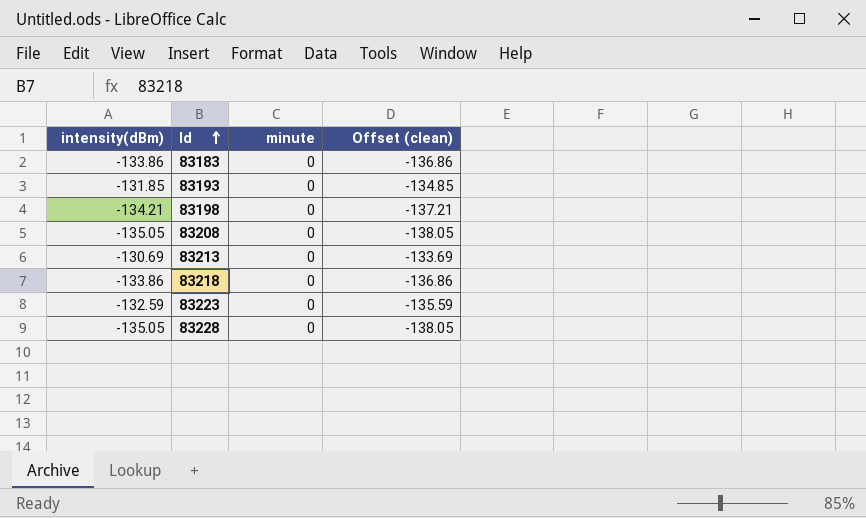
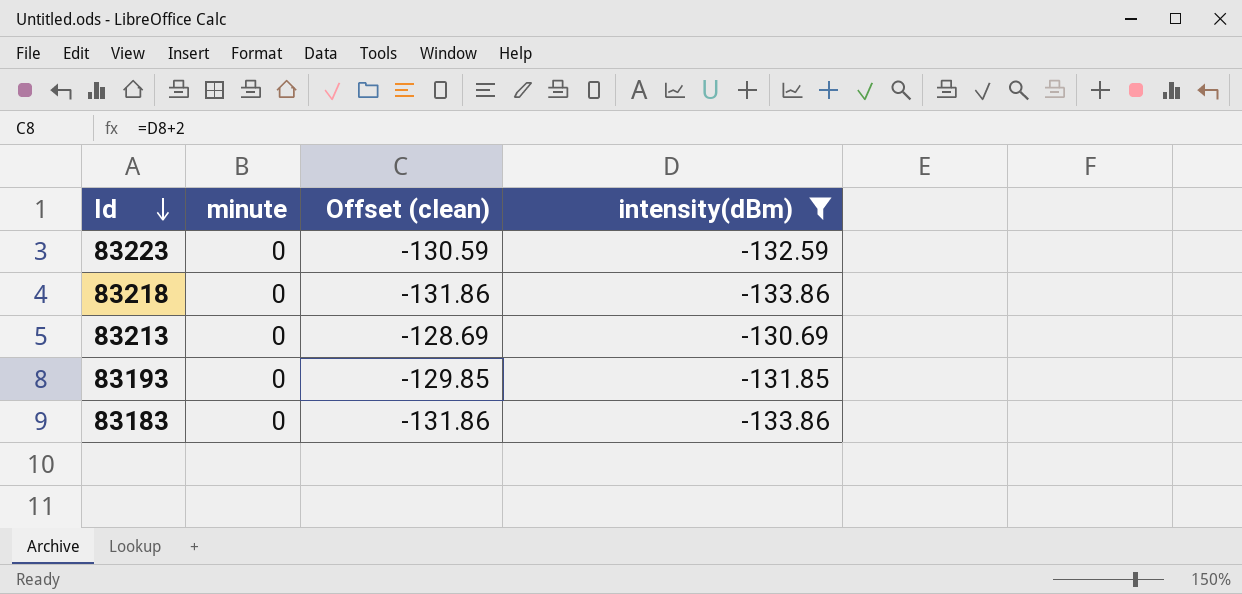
filter: none -> intensity(dBm) >= -133.86
row order: Id ascending -> Id descending
column Offset (clean) | formula: [intensity(dBm)] - 3 -> [intensity(dBm)] + 2
column intensity(dBm) | position: 1 -> 4

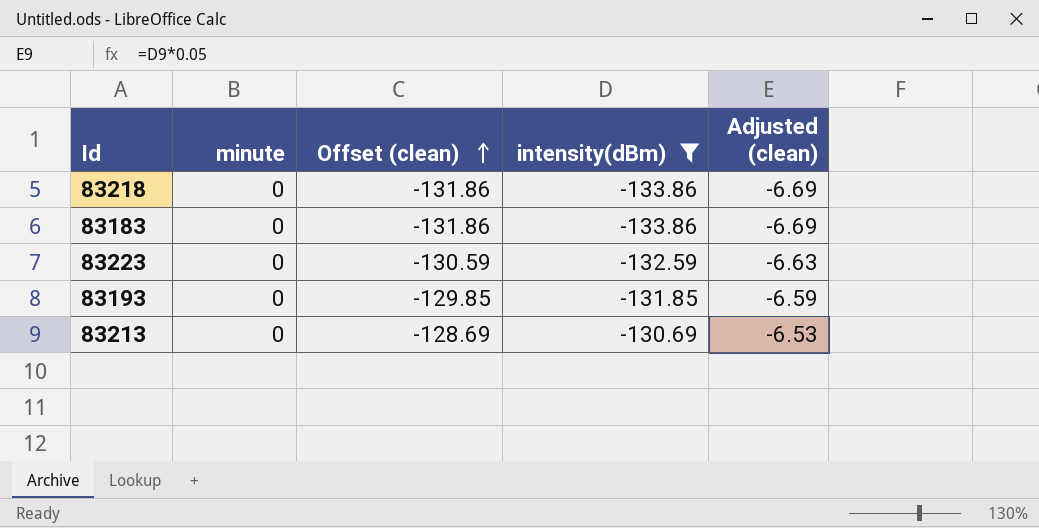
row order: Id descending -> Offset (clean) ascending
column Adjusted (clean) | formula: none -> [intensity(dBm)] * 0.05

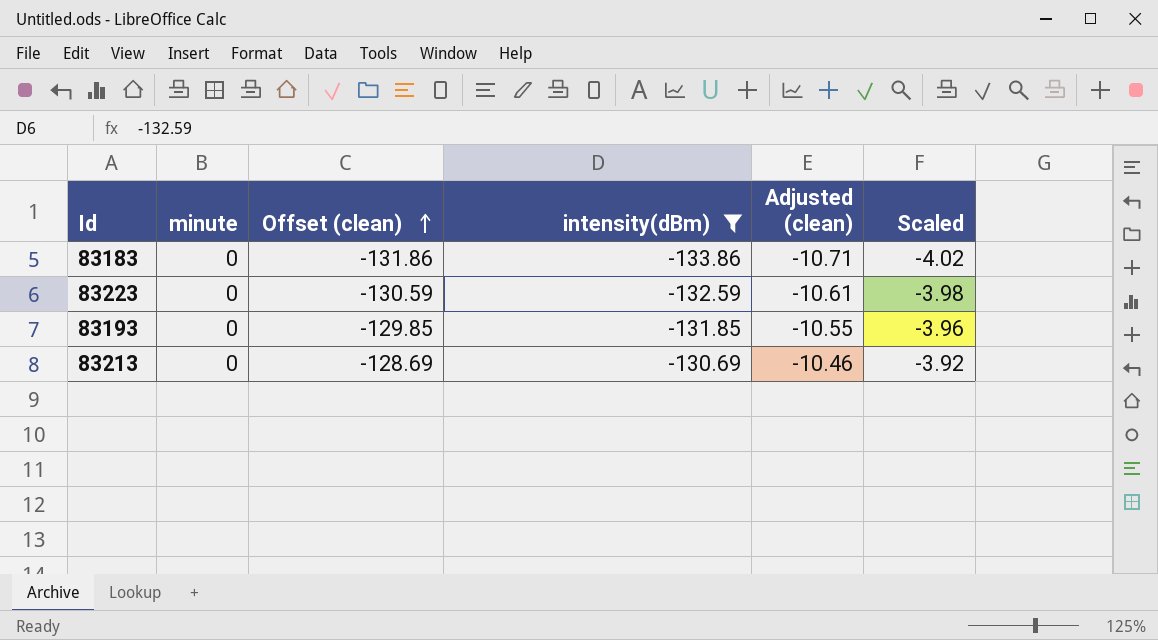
column Adjusted (clean) | formula: [intensity(dBm)] * 0.05 -> [intensity(dBm)] * 0.08
column Scaled | formula: none -> [intensity(dBm)] * 0.03
row 83218: 0 | -131.86 | -133.86 | -6.69 -> none

